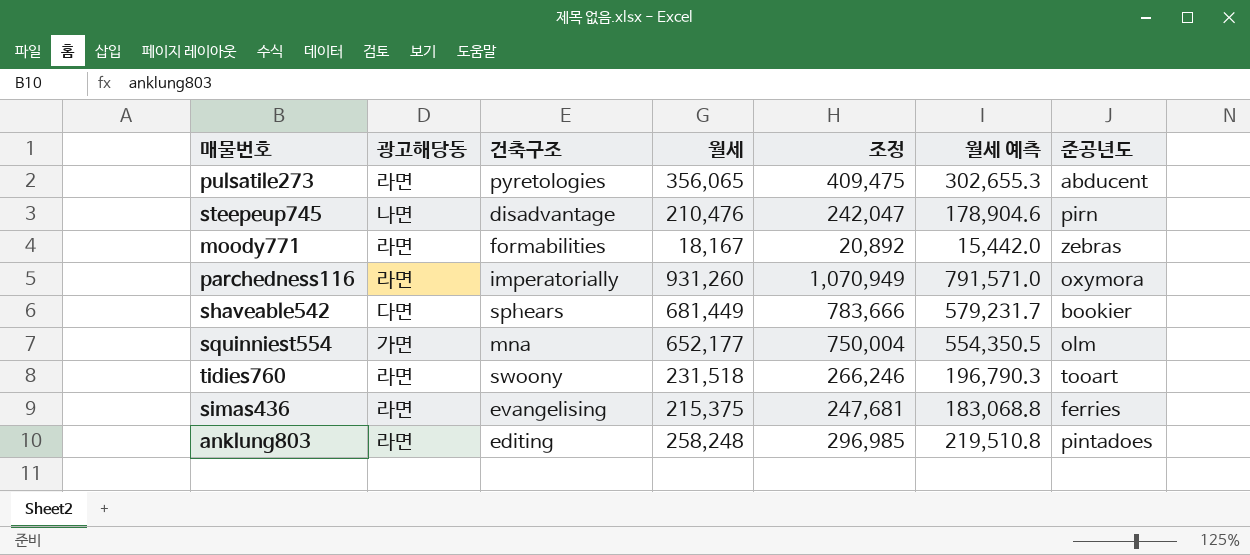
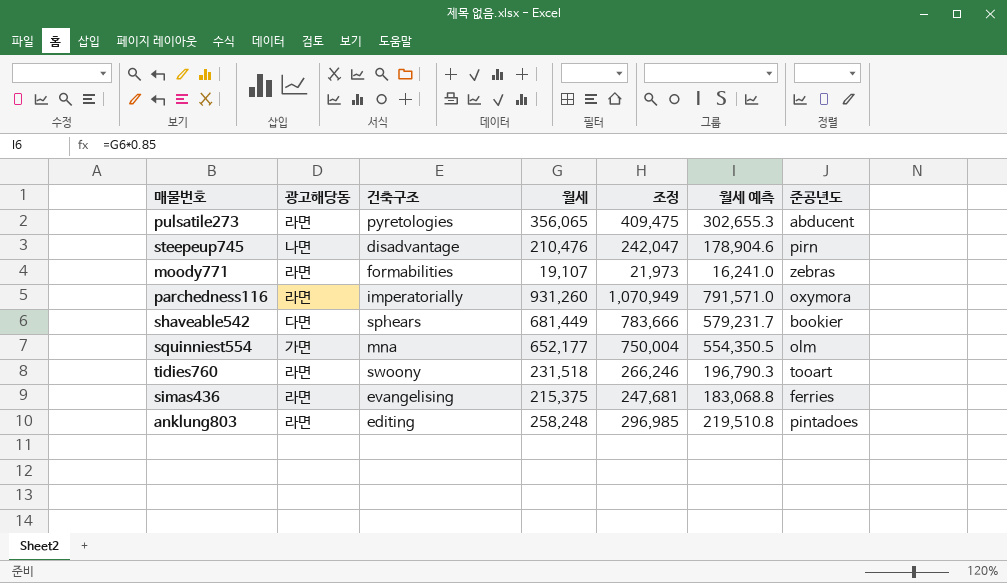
moody771 | 월세: 18,167 -> 19,107
moody771 | 조정: 20,892 -> 21,973
moody771 | 월세 예측: 15,442.0 -> 16,241.0

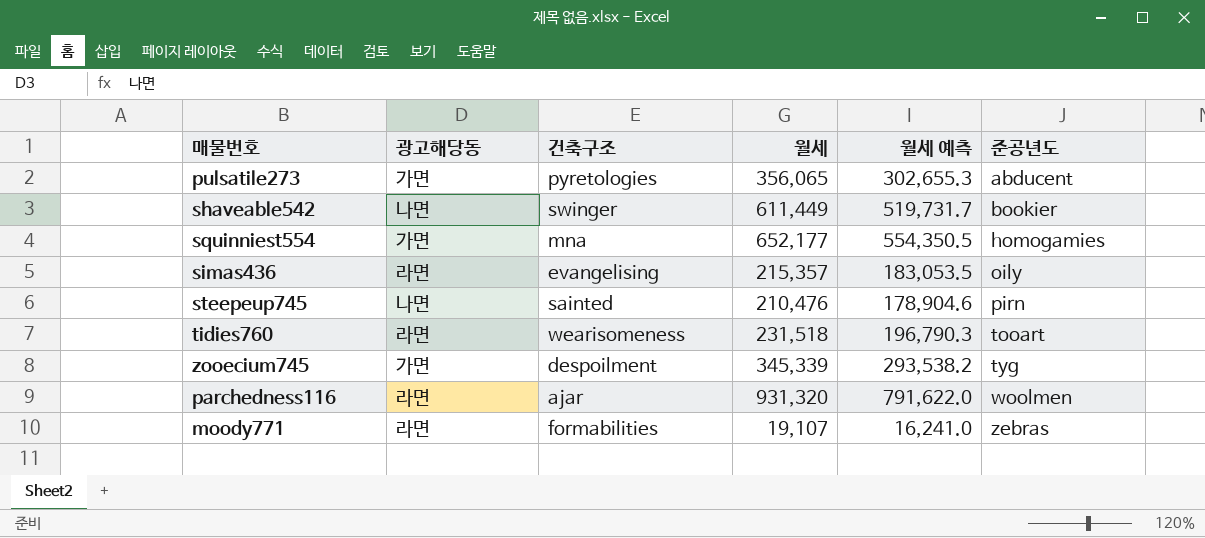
row order: none -> 준공년도 ascending
column 조정 | formula: [월세] * 1.15 -> none
row anklung803: 라면 | editing | 258,248 | 296,985 | 219,510.8 | pintadoes -> none
pulsatile273 | 광고해당동: 라면 -> 가면
shaveable542 | 광고해당동: 다면 -> 나면
shaveable542 | 건축구조: sphears -> swinger
shaveable542 | 월세: 681,449 -> 611,449
shaveable542 | 월세 예측: 579,231.7 -> 519,731.7
squinniest554 | 준공년도: olm -> homogamies
simas436 | 월세: 215,375 -> 215,357
simas436 | 월세 예측: 183,068.8 -> 183,053.5
simas436 | 준공년도: ferries -> oily
steepeup745 | 건축구조: disadvantage -> sainted
tidies760 | 건축구조: swoony -> wearisomeness
row zooecium745: none -> 가면 | despoilment | 345,339 | 293,538.2 | tyg
parchedness116 | 건축구조: imperatorially -> ajar
parchedness116 | 월세: 931,260 -> 931,320
parchedness116 | 월세 예측: 791,571.0 -> 791,622.0
parchedness116 | 준공년도: oxymora -> woolmen

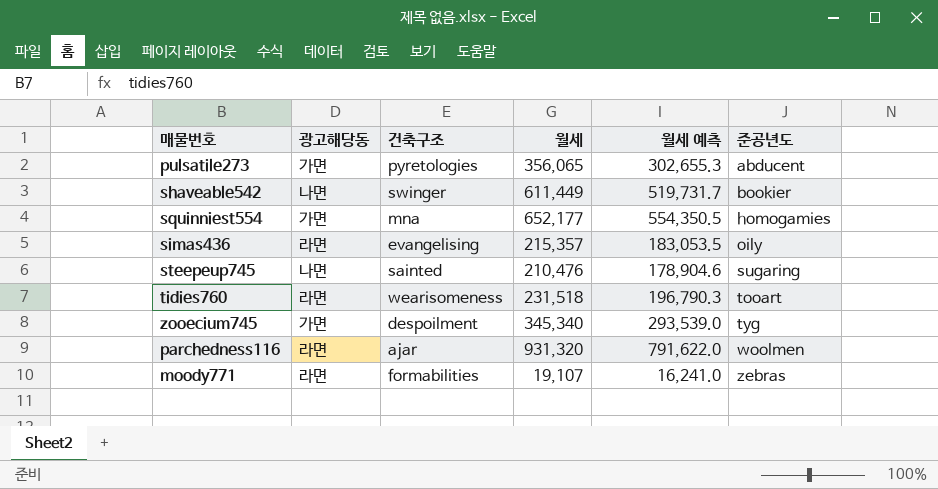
steepeup745 | 준공년도: pirn -> sugaring
zooecium745 | 월세: 345,339 -> 345,340
zooecium745 | 월세 예측: 293,538.2 -> 293,539.0

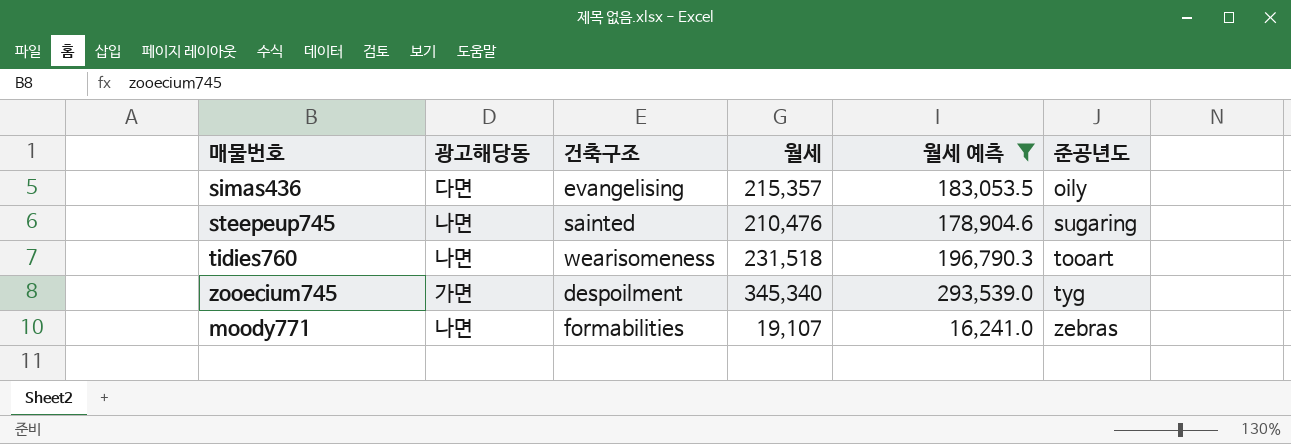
filter: none -> 월세 예측 <= 293,539.0
simas436 | 광고해당동: 라면 -> 다면
tidies760 | 광고해당동: 라면 -> 나면
moody771 | 광고해당동: 라면 -> 나면

